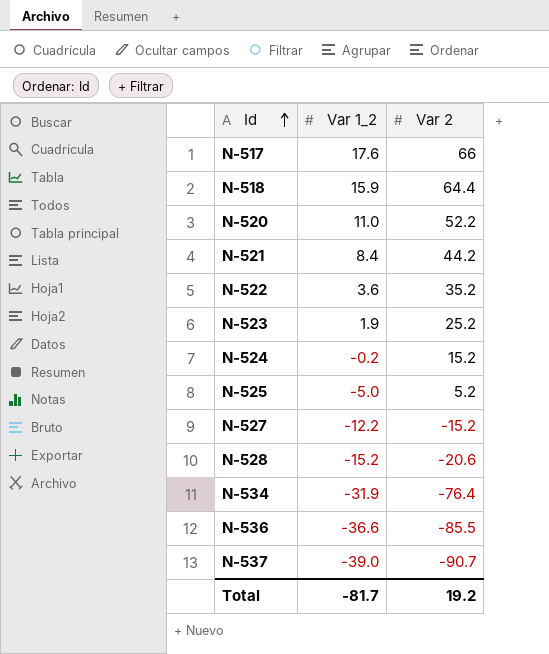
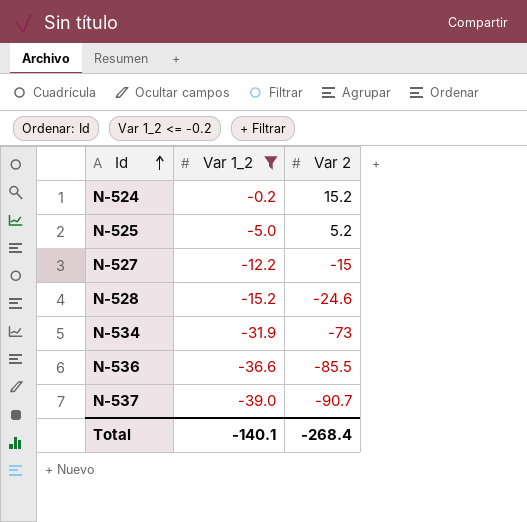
filter: none -> Var 1_2 <= -0.2
N-527 | Var 2: -15.2 -> -15
N-528 | Var 2: -20.6 -> -24.6
N-534 | Var 2: -76.4 -> -73
Total | Var 1_2: -81.7 -> -140.1
Total | Var 2: 19.2 -> -268.4

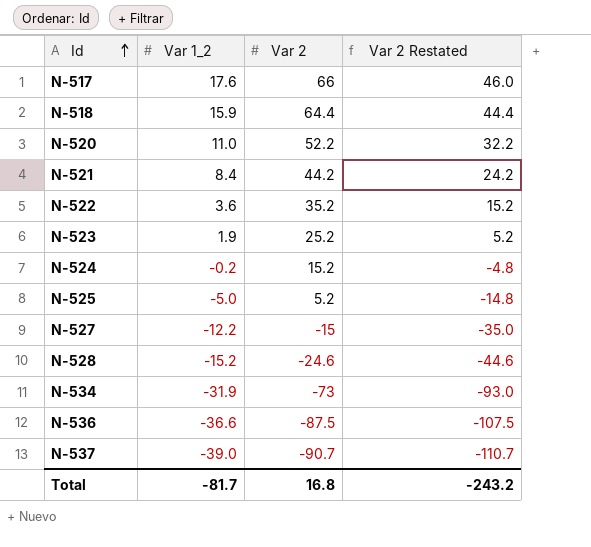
filter: Var 1_2 <= -0.2 -> none
column Var 2 Restated | formula: none -> [Var 2] - 20
N-536 | Var 2: -85.5 -> -87.5
Total | Var 1_2: -140.1 -> -81.7
Total | Var 2: -268.4 -> 16.8

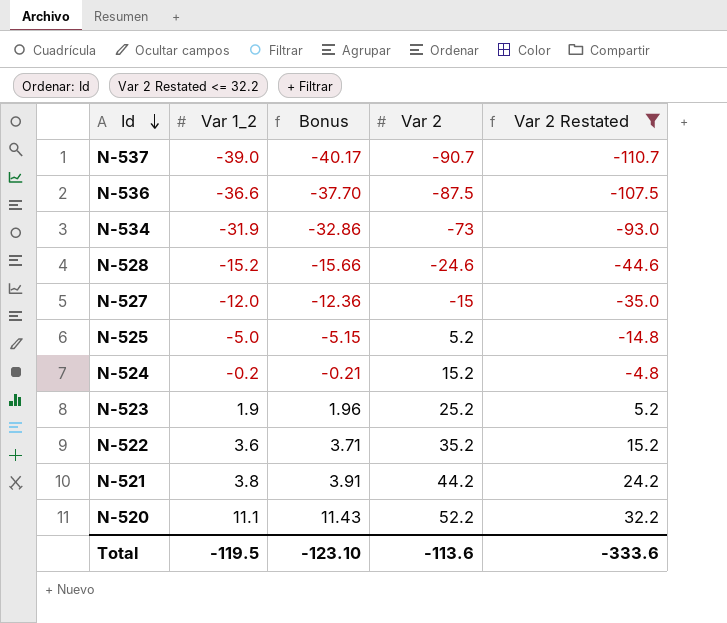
filter: none -> Var 2 Restated <= 32.2
row order: Id ascending -> Id descending
column Bonus | formula: none -> [Var 1_2] * 1.03
N-527 | Var 1_2: -12.2 -> -12.0
N-521 | Var 1_2: 8.4 -> 3.8
N-520 | Var 1_2: 11.0 -> 11.1
Total | Var 1_2: -81.7 -> -119.5
Total | Var 2: 16.8 -> -113.6
Total | Var 2 Restated: -243.2 -> -333.6

